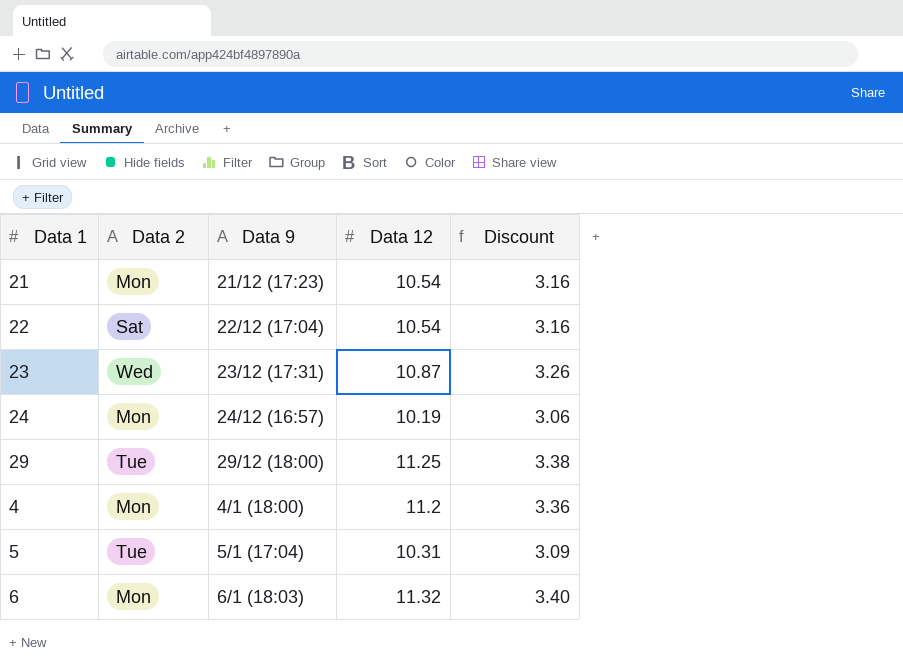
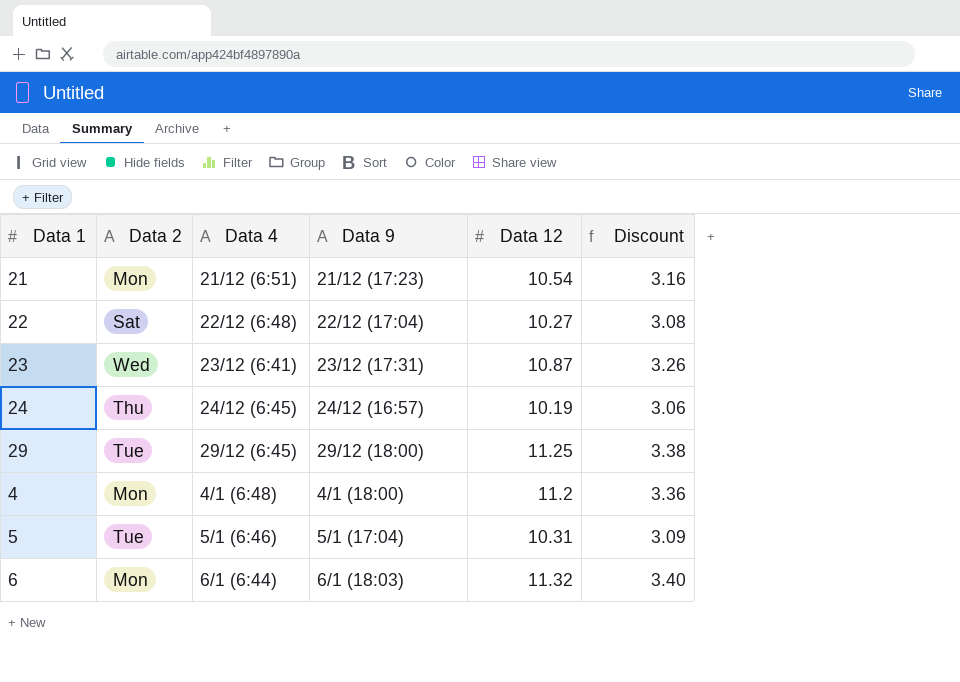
column Data 4 | position: none -> 3
22 | Data 12: 10.54 -> 10.27
22 | Discount: 3.16 -> 3.08
24 | Data 2: Mon -> Thu

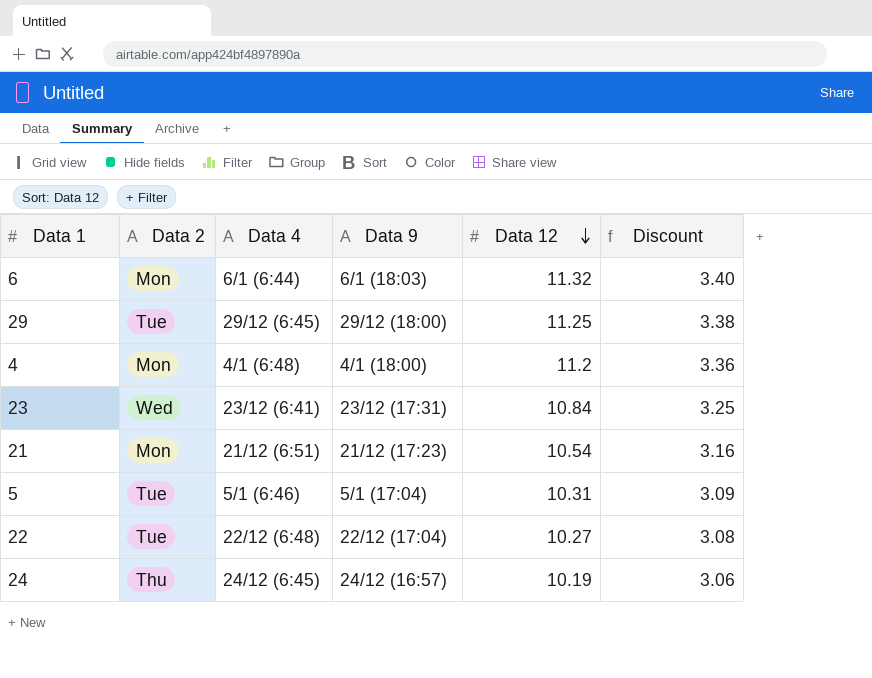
row order: none -> Data 12 descending
23 | Data 12: 10.87 -> 10.84
23 | Discount: 3.26 -> 3.25
22 | Data 2: Sat -> Tue

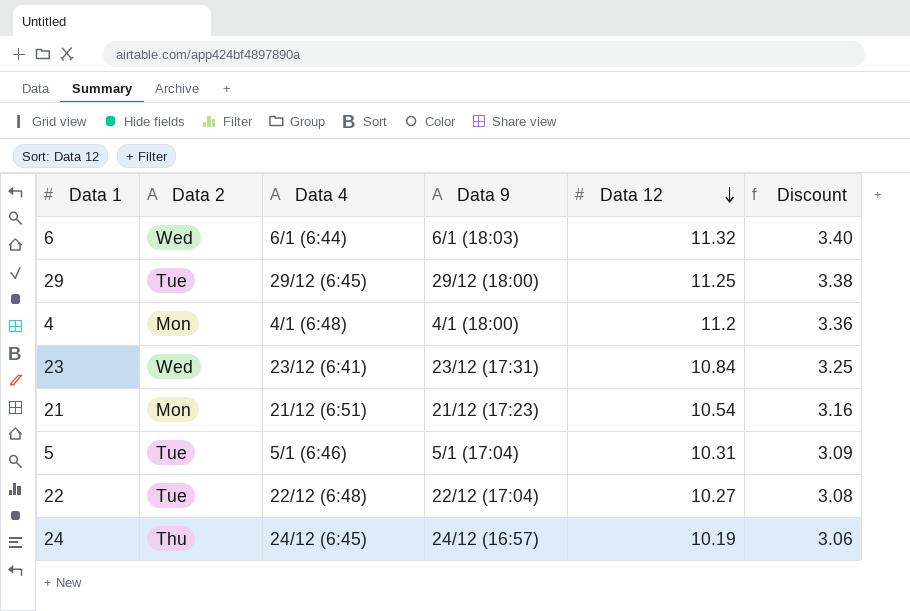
6 | Data 2: Mon -> Wed

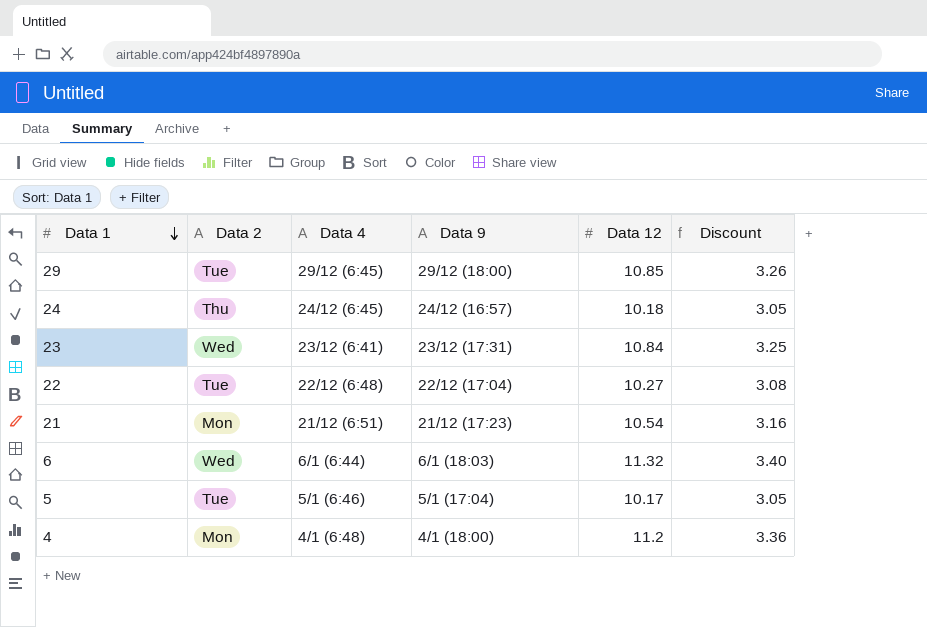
row order: Data 12 descending -> Data 1 descending
29 | Data 12: 11.25 -> 10.85
29 | Discount: 3.38 -> 3.26
24 | Data 12: 10.19 -> 10.18
24 | Discount: 3.06 -> 3.05
5 | Data 12: 10.31 -> 10.17
5 | Discount: 3.09 -> 3.05

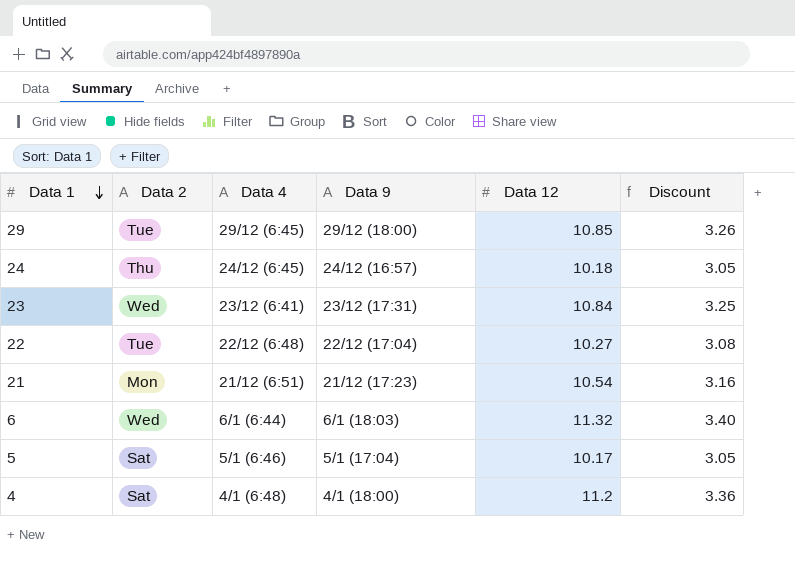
5 | Data 2: Tue -> Sat
4 | Data 2: Mon -> Sat

